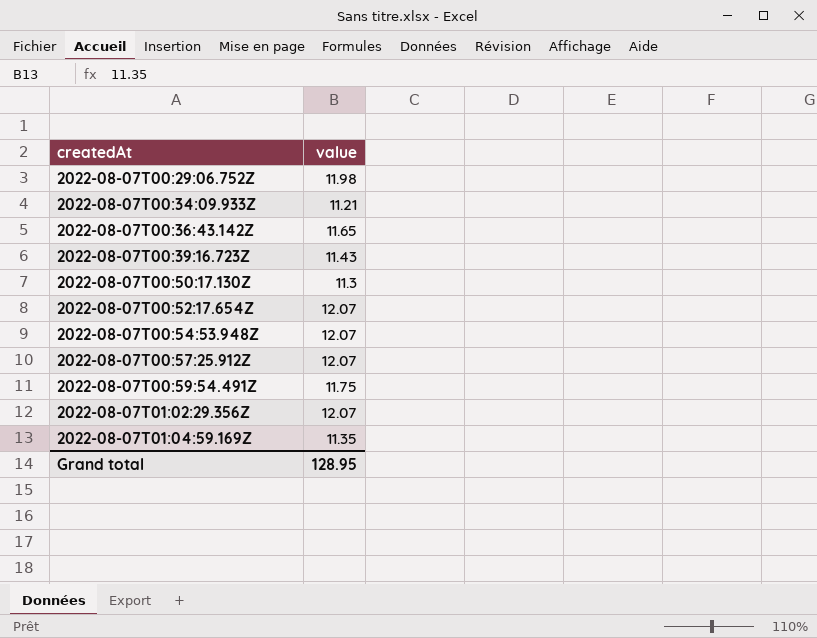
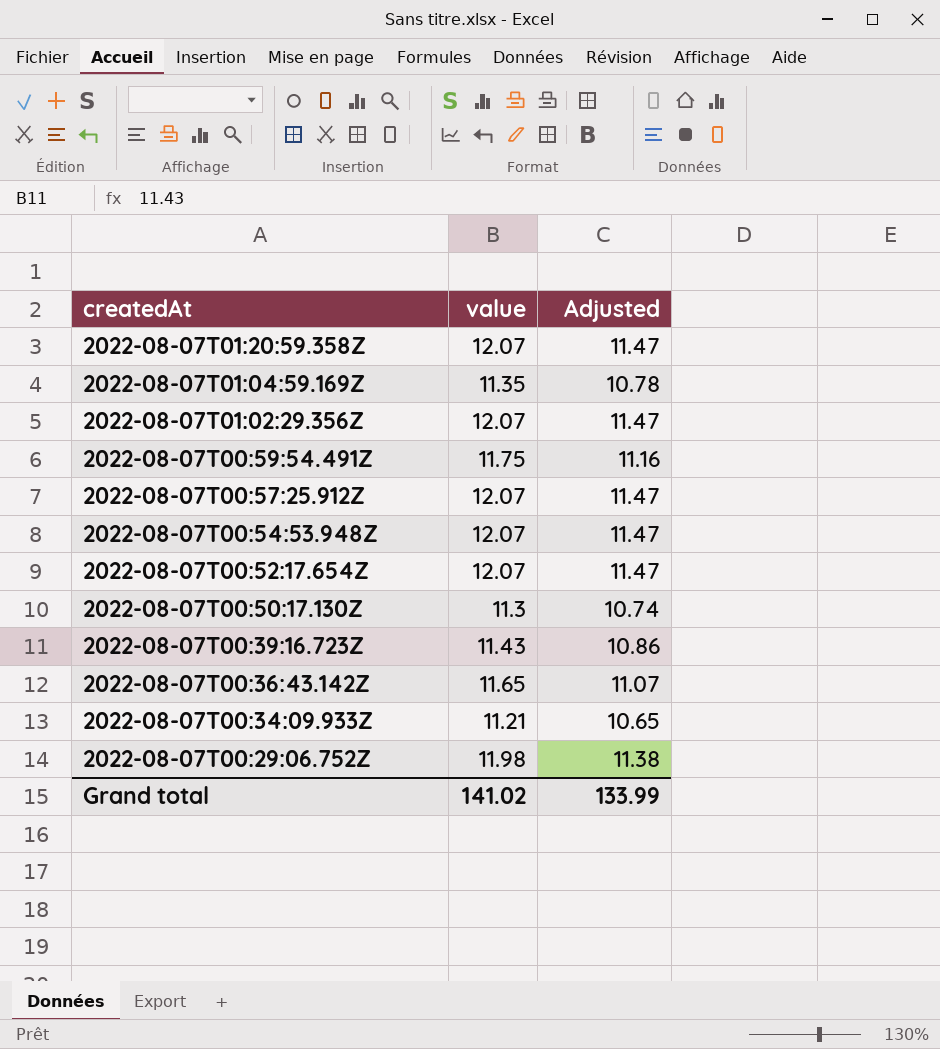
row order: createdAt ascending -> createdAt descending
column Adjusted | formula: none -> [value] * 0.95
row 2022-08-07T01:20:59.358Z: none -> 12.07 | 11.47
Grand total | value: 128.95 -> 141.02

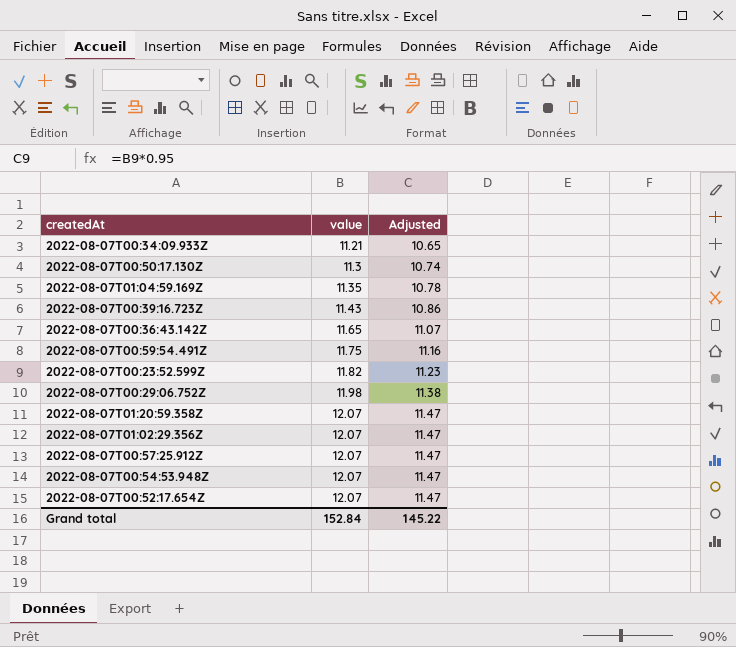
row order: createdAt descending -> value ascending
row 2022-08-07T00:23:52.599Z: none -> 11.82 | 11.23
Grand total | value: 141.02 -> 152.84
Grand total | Adjusted: 133.99 -> 145.22

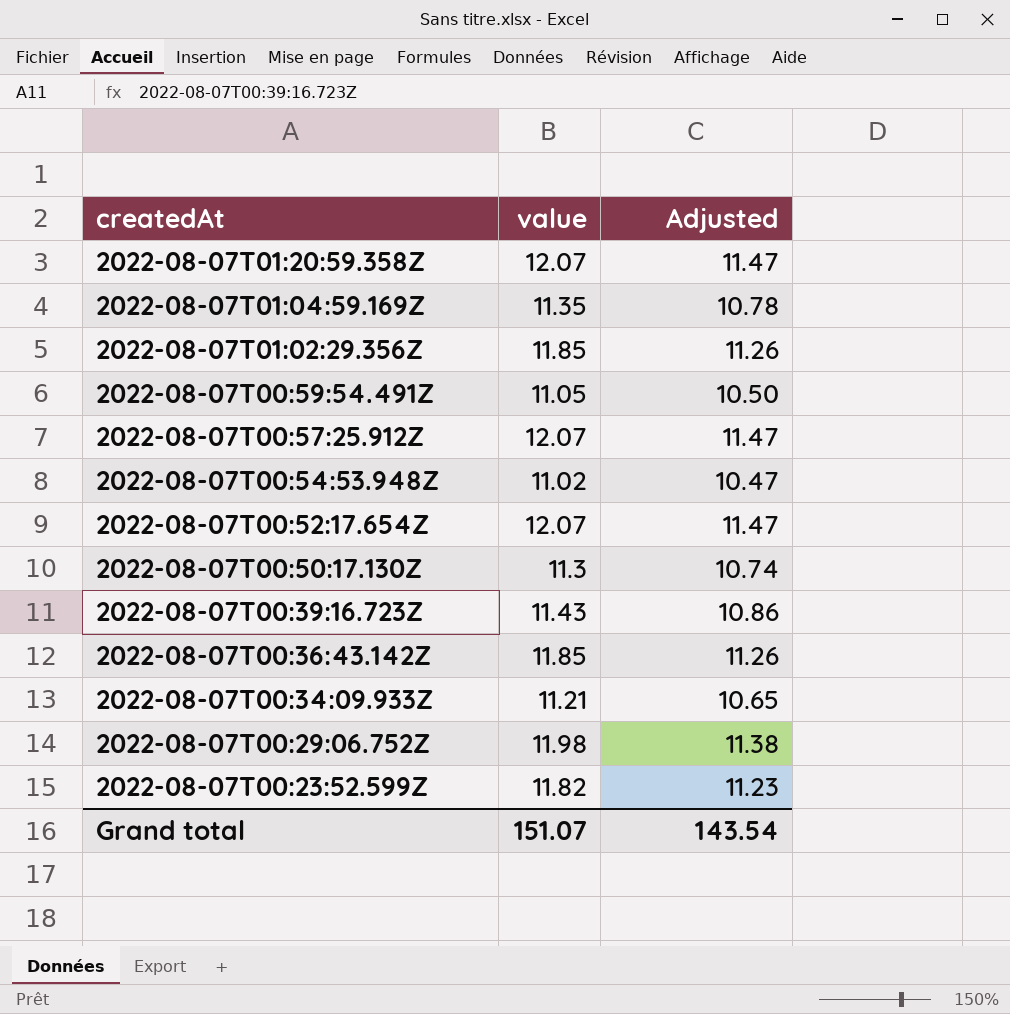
row order: value ascending -> createdAt descending
2022-08-07T01:02:29.356Z | value: 12.07 -> 11.85
2022-08-07T01:02:29.356Z | Adjusted: 11.47 -> 11.26
2022-08-07T00:59:54.491Z | value: 11.75 -> 11.05
2022-08-07T00:59:54.491Z | Adjusted: 11.16 -> 10.50
2022-08-07T00:54:53.948Z | value: 12.07 -> 11.02
2022-08-07T00:54:53.948Z | Adjusted: 11.47 -> 10.47
2022-08-07T00:36:43.142Z | value: 11.65 -> 11.85
2022-08-07T00:36:43.142Z | Adjusted: 11.07 -> 11.26
Grand total | value: 152.84 -> 151.07
Grand total | Adjusted: 145.22 -> 143.54

